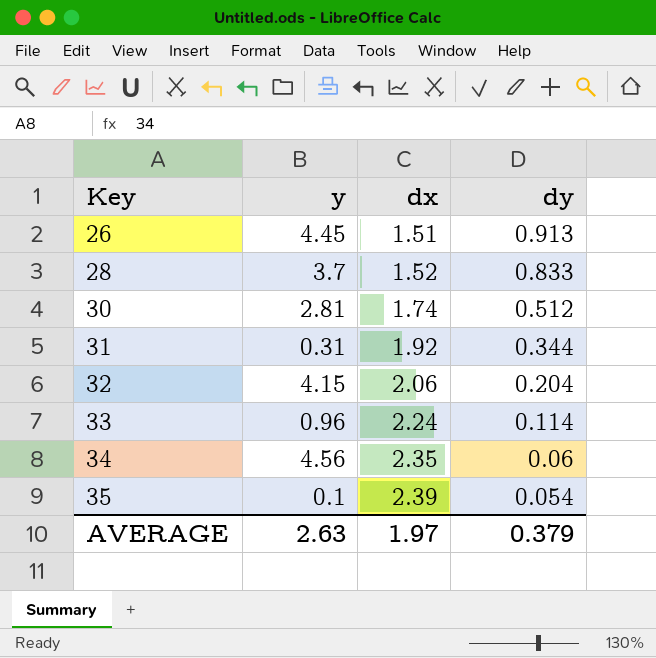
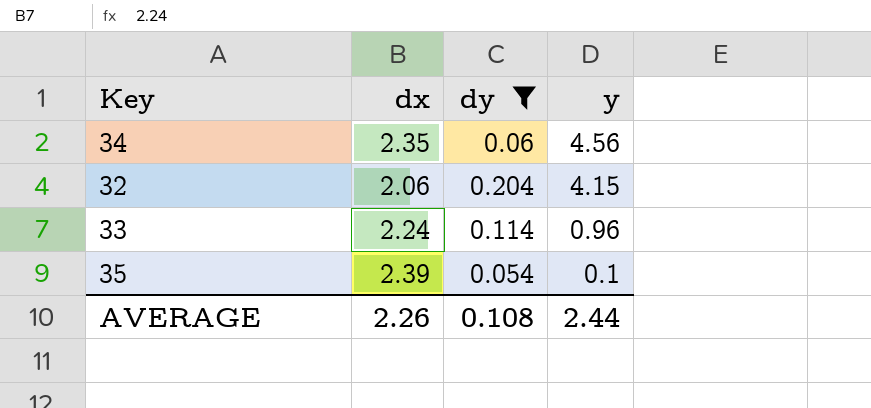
filter: none -> dy <= 0.204
row order: Key ascending -> y descending
column y | position: 2 -> 4
AVERAGE | dx: 1.97 -> 2.26
AVERAGE | dy: 0.379 -> 0.108
AVERAGE | y: 2.63 -> 2.44

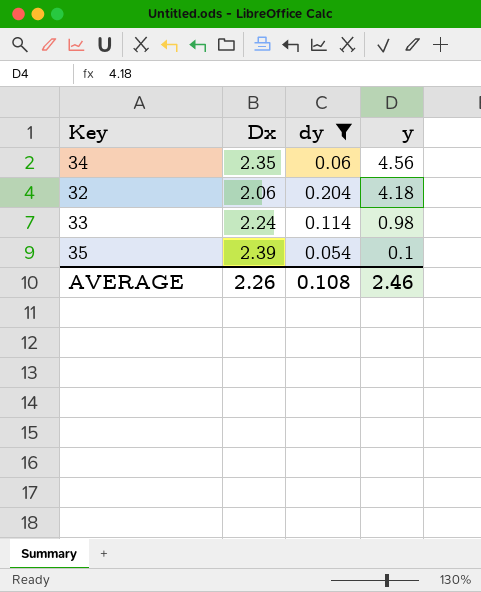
column name: dx -> Dx
32 | y: 4.15 -> 4.18
33 | y: 0.96 -> 0.98
AVERAGE | y: 2.44 -> 2.46

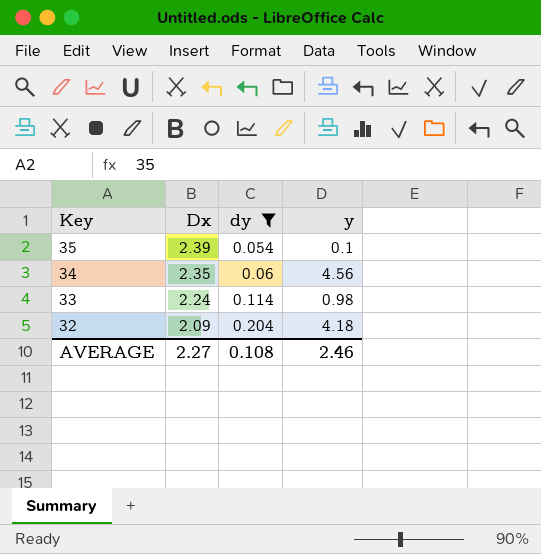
row order: y descending -> Key descending
32 | Dx: 2.06 -> 2.09
AVERAGE | Dx: 2.26 -> 2.27

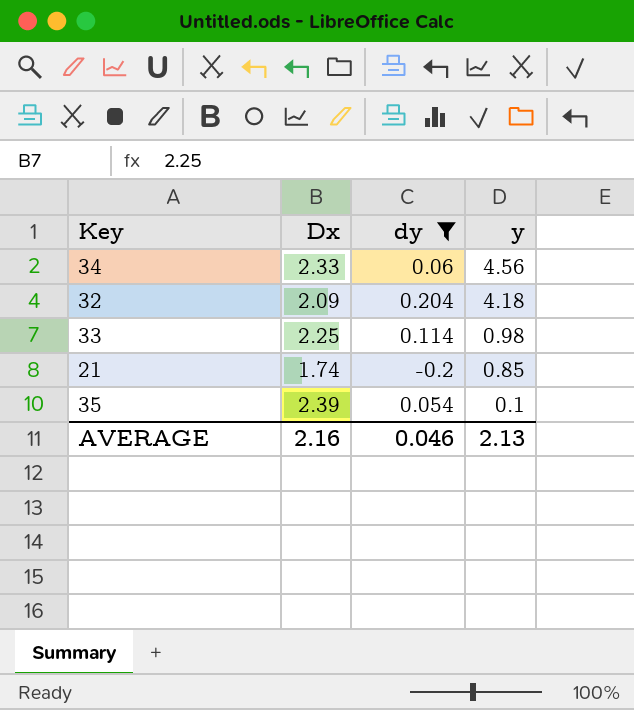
row order: Key descending -> y descending
34 | Dx: 2.35 -> 2.33
33 | Dx: 2.24 -> 2.25
row 21: none -> 1.74 | -0.2 | 0.85
AVERAGE | Dx: 2.27 -> 2.16
AVERAGE | dy: 0.108 -> 0.046
AVERAGE | y: 2.46 -> 2.13

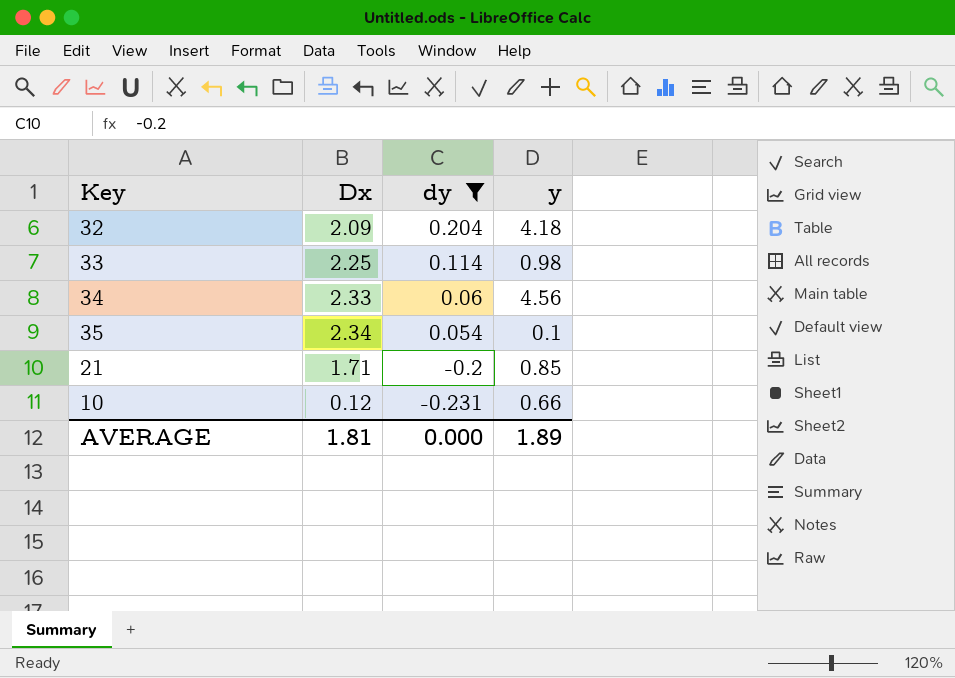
row order: y descending -> dy descending
35 | Dx: 2.39 -> 2.34
21 | Dx: 1.74 -> 1.71
row 10: none -> 0.12 | -0.231 | 0.66
AVERAGE | Dx: 2.16 -> 1.81
AVERAGE | dy: 0.046 -> 0.000
AVERAGE | y: 2.13 -> 1.89

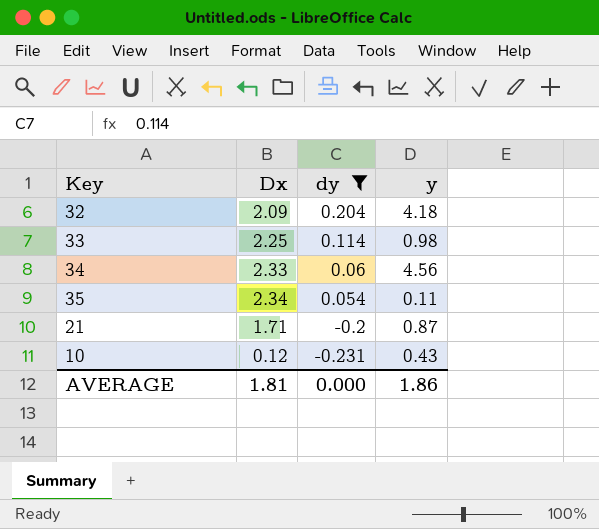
35 | y: 0.1 -> 0.11
21 | y: 0.85 -> 0.87
10 | y: 0.66 -> 0.43
AVERAGE | y: 1.89 -> 1.86

